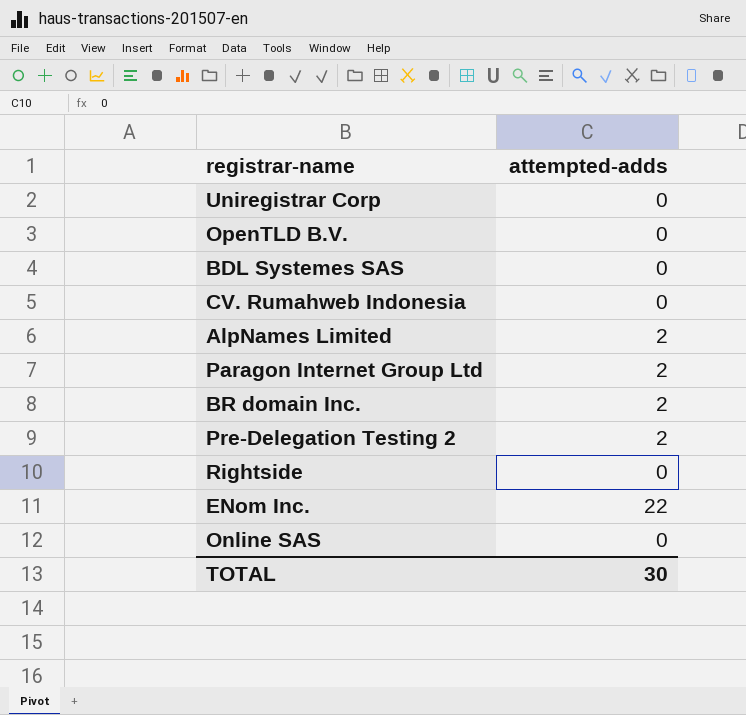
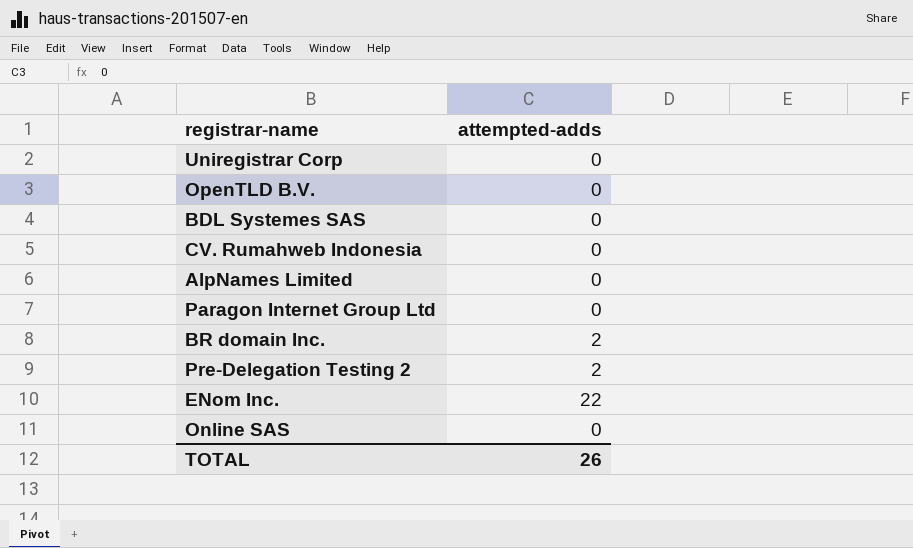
row Rightside: 0 -> none
AlpNames Limited | attempted-adds: 2 -> 0
Paragon Internet Group Ltd | attempted-adds: 2 -> 0
TOTAL | attempted-adds: 30 -> 26

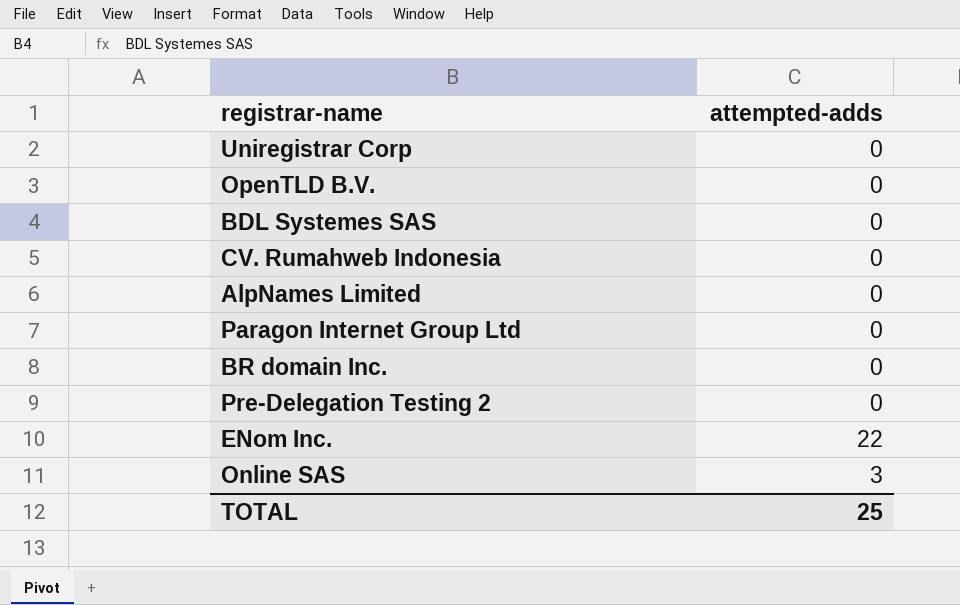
BR domain Inc. | attempted-adds: 2 -> 0
Pre-Delegation Testing 2 | attempted-adds: 2 -> 0
Online SAS | attempted-adds: 0 -> 3
TOTAL | attempted-adds: 26 -> 25

